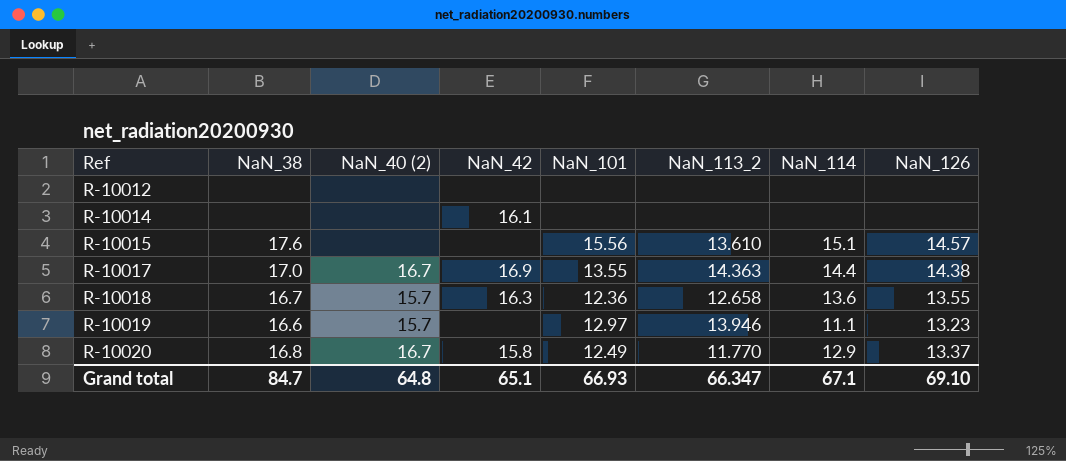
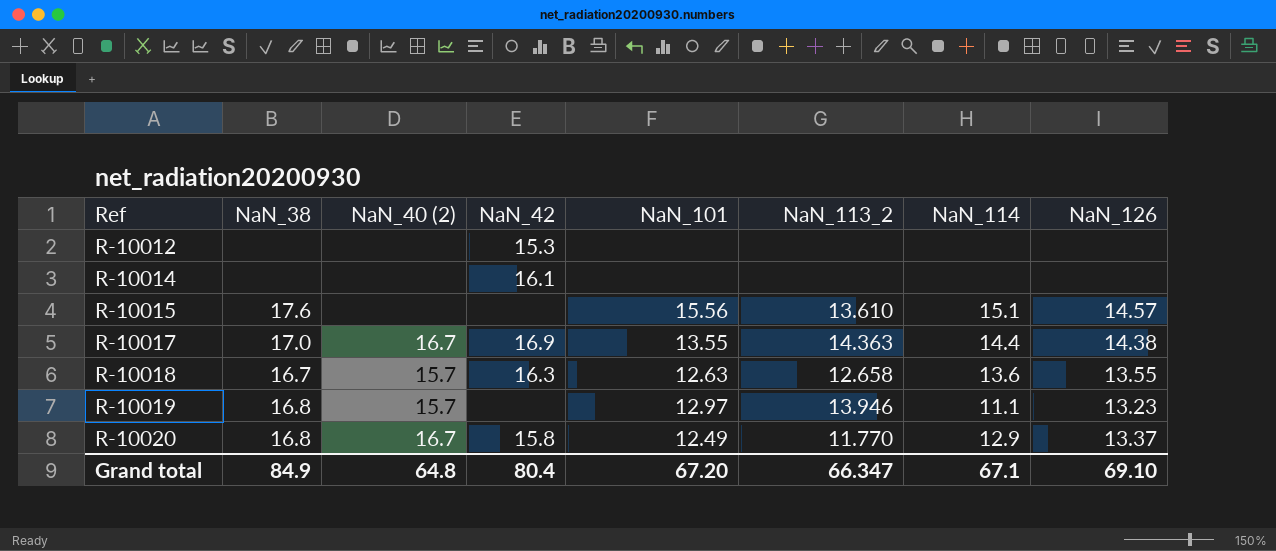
R-10012 | NaN_42: none -> 15.3
R-10018 | NaN_101: 12.36 -> 12.63
R-10019 | NaN_38: 16.6 -> 16.8
Grand total | NaN_38: 84.7 -> 84.9
Grand total | NaN_42: 65.1 -> 80.4
Grand total | NaN_101: 66.93 -> 67.20

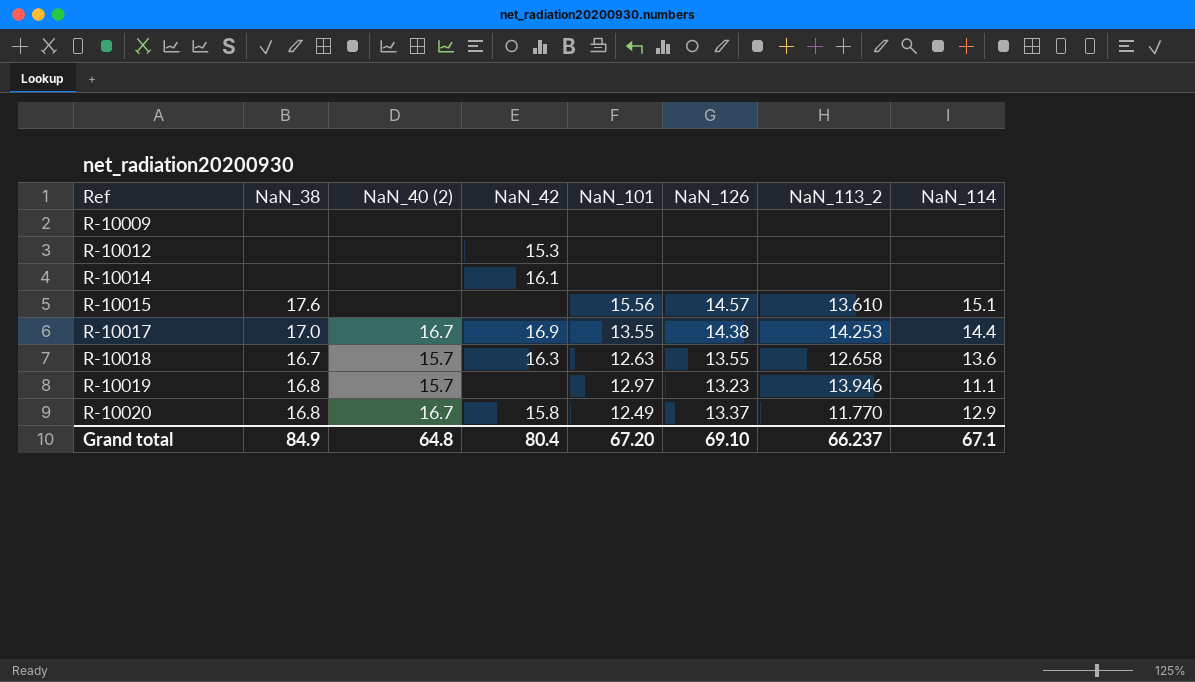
column NaN_126 | position: 8 -> 6
row R-10009: none -> none | none | none | none | none | none | none
R-10017 | NaN_113_2: 14.363 -> 14.253
Grand total | NaN_113_2: 66.347 -> 66.237

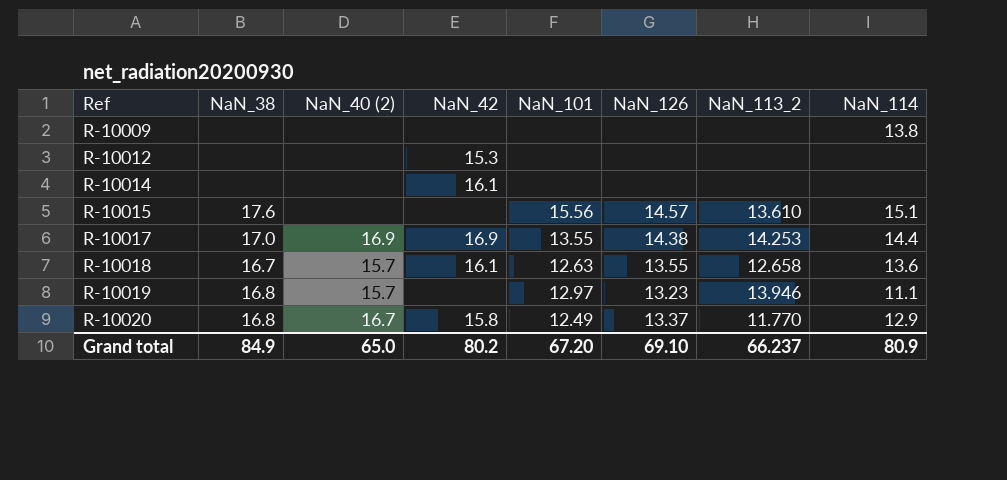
R-10009 | NaN_114: none -> 13.8
R-10017 | NaN_40 (2): 16.7 -> 16.9
R-10018 | NaN_42: 16.3 -> 16.1
Grand total | NaN_40 (2): 64.8 -> 65.0
Grand total | NaN_42: 80.4 -> 80.2
Grand total | NaN_114: 67.1 -> 80.9

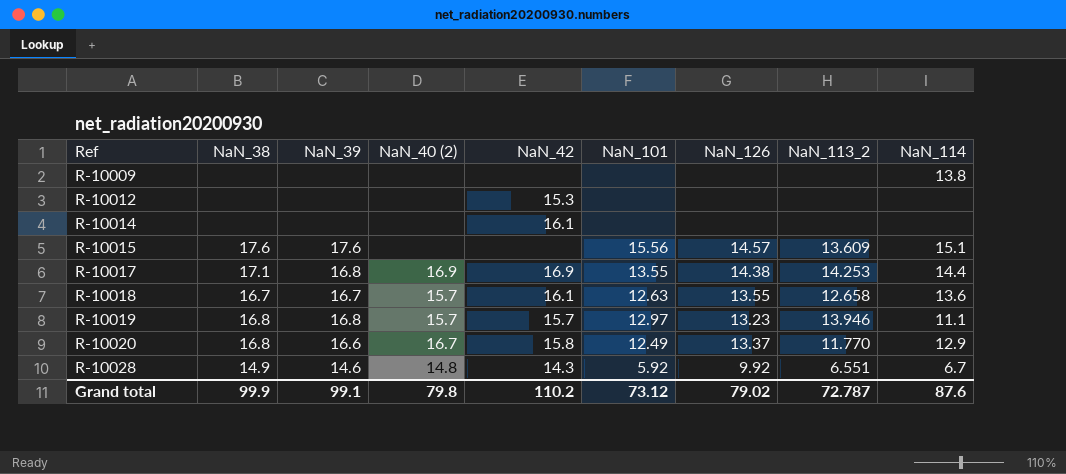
column NaN_39 | position: none -> 3
R-10015 | NaN_113_2: 13.610 -> 13.609
R-10017 | NaN_38: 17.0 -> 17.1
R-10019 | NaN_42: none -> 15.7
row R-10028: none -> 14.9 | 14.6 | 14.8 | 14.3 | 5.92 | 9.92 | 6.551 | 6.7
Grand total | NaN_38: 84.9 -> 99.9
Grand total | NaN_40 (2): 65.0 -> 79.8
Grand total | NaN_42: 80.2 -> 110.2
Grand total | NaN_101: 67.20 -> 73.12
Grand total | NaN_126: 69.10 -> 79.02
Grand total | NaN_113_2: 66.237 -> 72.787
Grand total | NaN_114: 80.9 -> 87.6

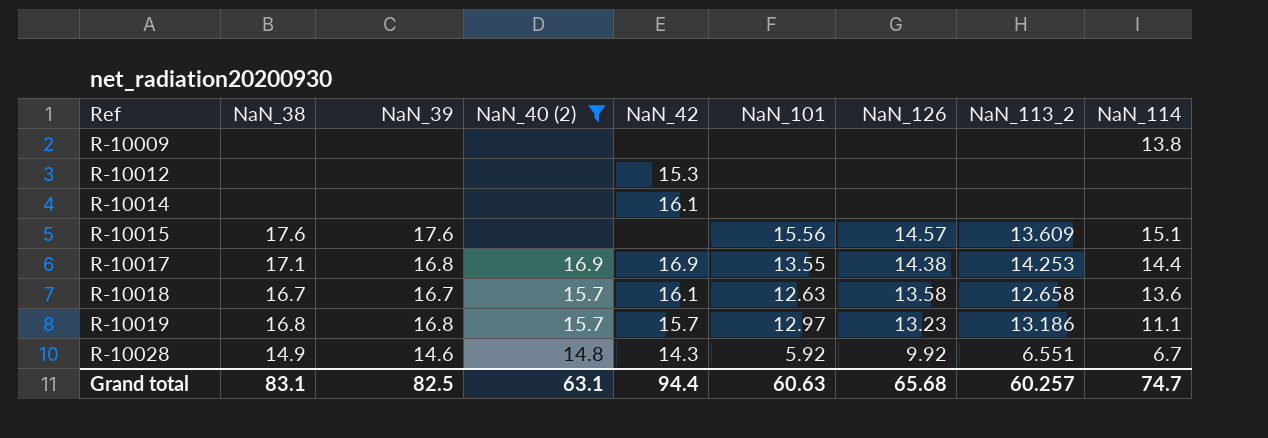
filter: none -> NaN_40 (2) != 16.7
R-10018 | NaN_126: 13.55 -> 13.58
R-10019 | NaN_113_2: 13.946 -> 13.186
Grand total | NaN_38: 99.9 -> 83.1
Grand total | NaN_39: 99.1 -> 82.5
Grand total | NaN_40 (2): 79.8 -> 63.1
Grand total | NaN_42: 110.2 -> 94.4
Grand total | NaN_101: 73.12 -> 60.63
Grand total | NaN_126: 79.02 -> 65.68
Grand total | NaN_113_2: 72.787 -> 60.257
Grand total | NaN_114: 87.6 -> 74.7

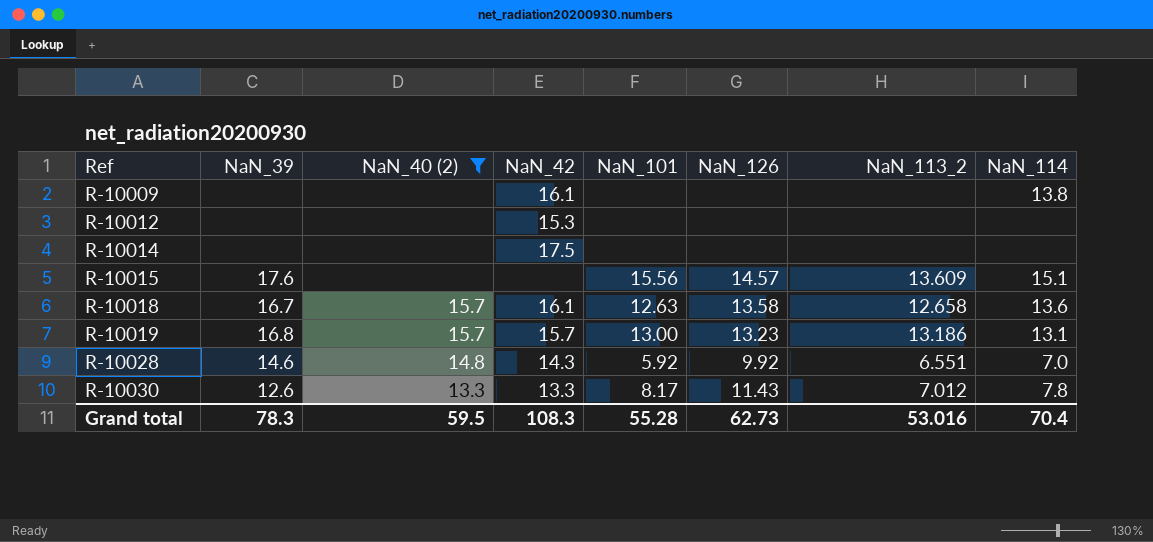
column NaN_38 | position: 2 -> none
row R-10017: 17.1 | 16.8 | 16.9 | 16.9 | 13.55 | 14.38 | 14.253 | 14.4 -> none
R-10009 | NaN_42: none -> 16.1
R-10014 | NaN_42: 16.1 -> 17.5
R-10019 | NaN_101: 12.97 -> 13.00
R-10019 | NaN_114: 11.1 -> 13.1
R-10028 | NaN_114: 6.7 -> 7.0
row R-10030: none -> 12.6 | 13.3 | 13.3 | 8.17 | 11.43 | 7.012 | 7.8
Grand total | NaN_39: 82.5 -> 78.3
Grand total | NaN_40 (2): 63.1 -> 59.5
Grand total | NaN_42: 94.4 -> 108.3
Grand total | NaN_101: 60.63 -> 55.28
Grand total | NaN_126: 65.68 -> 62.73
Grand total | NaN_113_2: 60.257 -> 53.016
Grand total | NaN_114: 74.7 -> 70.4

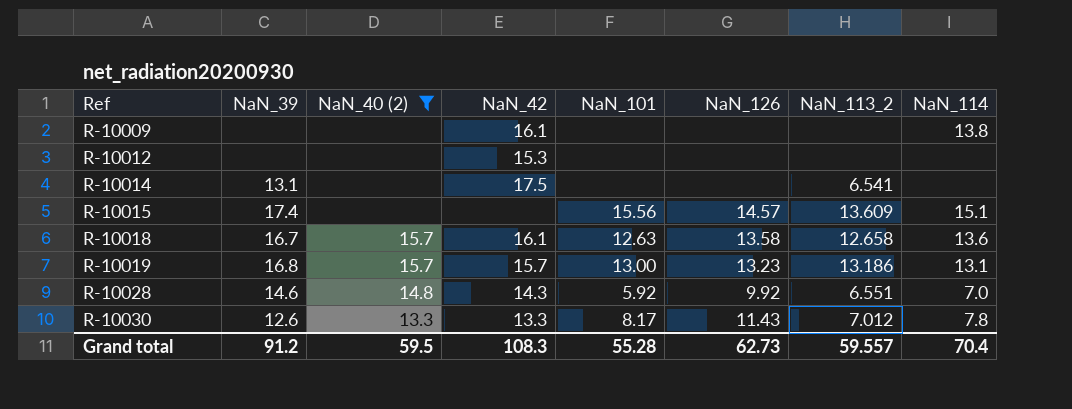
R-10014 | NaN_39: none -> 13.1
R-10014 | NaN_113_2: none -> 6.541
R-10015 | NaN_39: 17.6 -> 17.4
Grand total | NaN_39: 78.3 -> 91.2
Grand total | NaN_113_2: 53.016 -> 59.557

